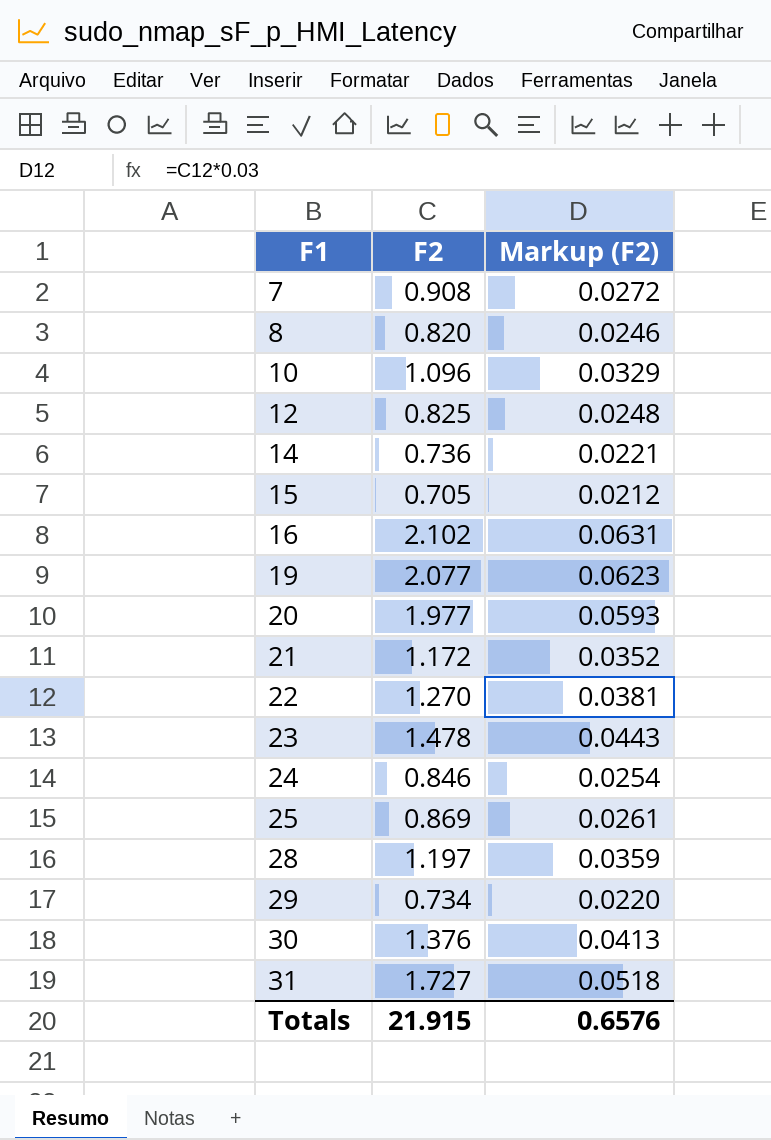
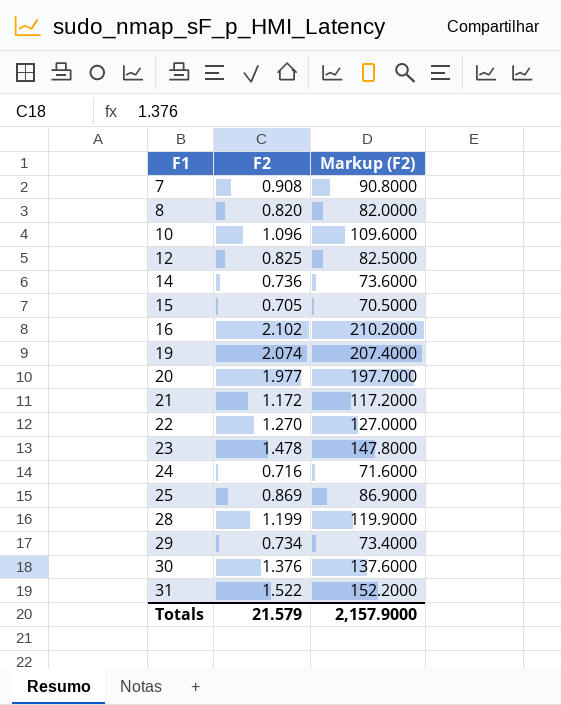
column Markup (F2) | formula: [F2] * 0.03 -> [F2] * 100
19 | F2: 2.077 -> 2.074
24 | F2: 0.846 -> 0.716
28 | F2: 1.197 -> 1.199
31 | F2: 1.727 -> 1.522
Totals | F2: 21.915 -> 21.579
Totals | Markup (F2): 0.6576 -> 2,157.9000

